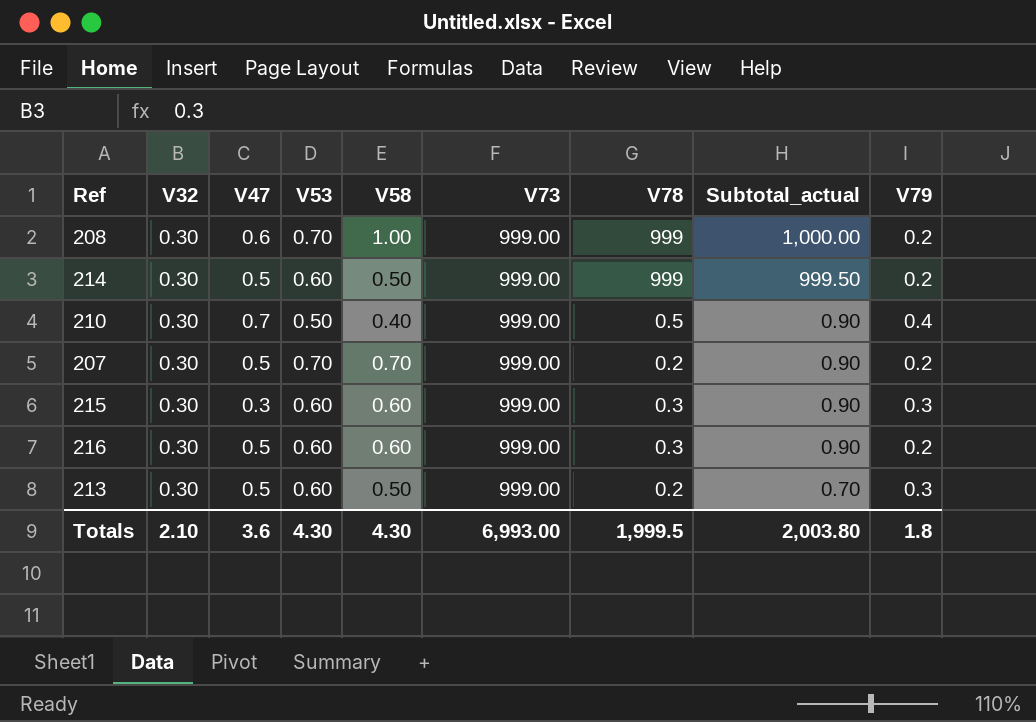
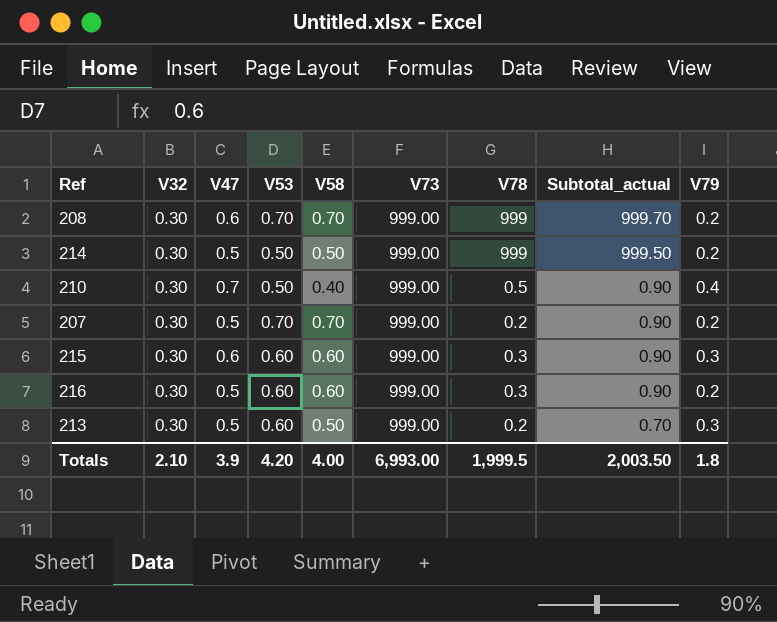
208 | V58: 1.00 -> 0.70
208 | Subtotal_actual: 1,000.00 -> 999.70
214 | V53: 0.60 -> 0.50
215 | V47: 0.3 -> 0.6
Totals | V47: 3.6 -> 3.9
Totals | V53: 4.30 -> 4.20
Totals | V58: 4.30 -> 4.00
Totals | Subtotal_actual: 2,003.80 -> 2,003.50

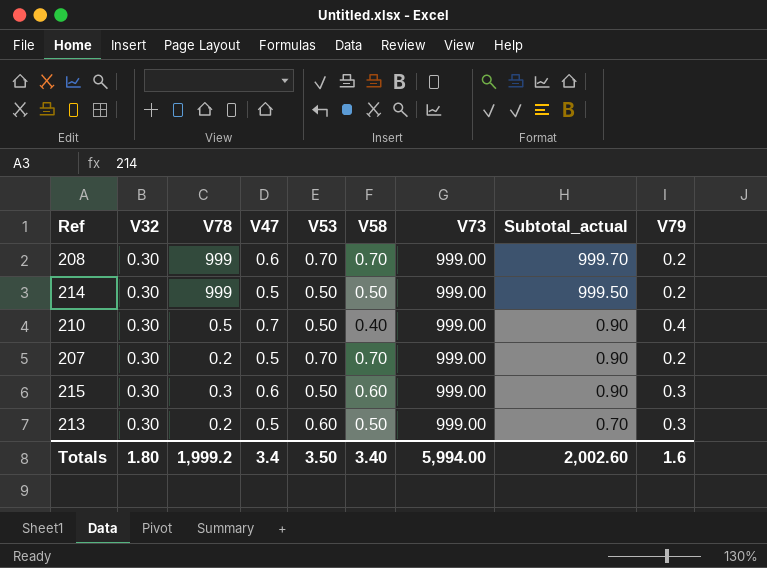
column V78 | position: 7 -> 3
row 216: 0.30 | 0.5 | 0.60 | 0.60 | 999.00 | 0.3 | 0.90 | 0.2 -> none
215 | V53: 0.60 -> 0.50
Totals | V32: 2.10 -> 1.80
Totals | V78: 1,999.5 -> 1,999.2
Totals | V47: 3.9 -> 3.4
Totals | V53: 4.20 -> 3.50
Totals | V58: 4.00 -> 3.40
Totals | V73: 6,993.00 -> 5,994.00
Totals | Subtotal_actual: 2,003.50 -> 2,002.60
Totals | V79: 1.8 -> 1.6

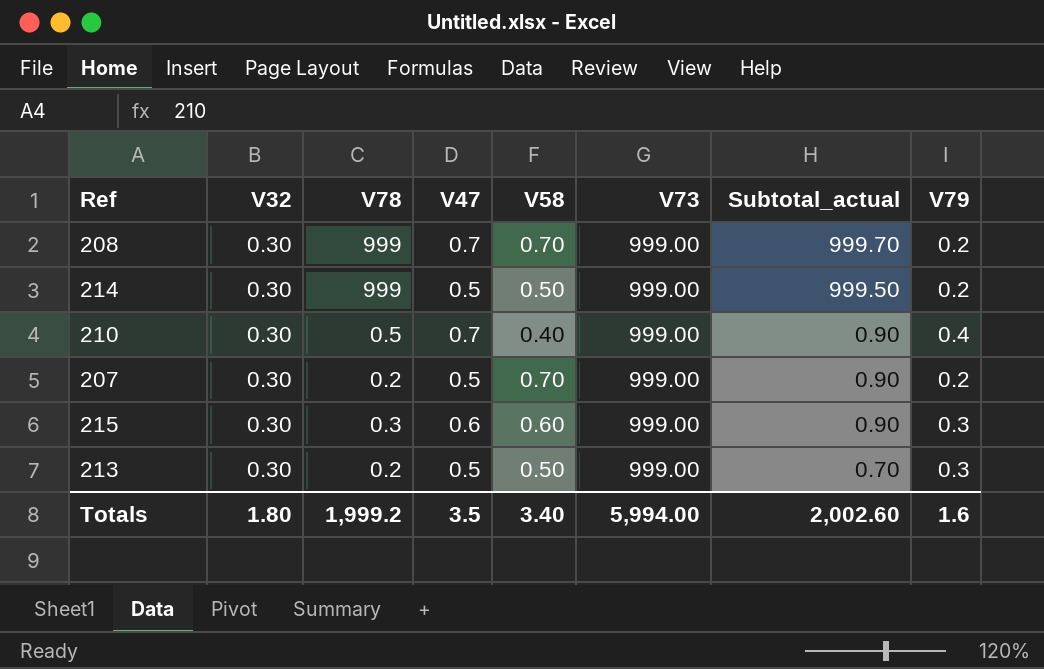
column V53 | position: 5 -> none
208 | V47: 0.6 -> 0.7
Totals | V47: 3.4 -> 3.5

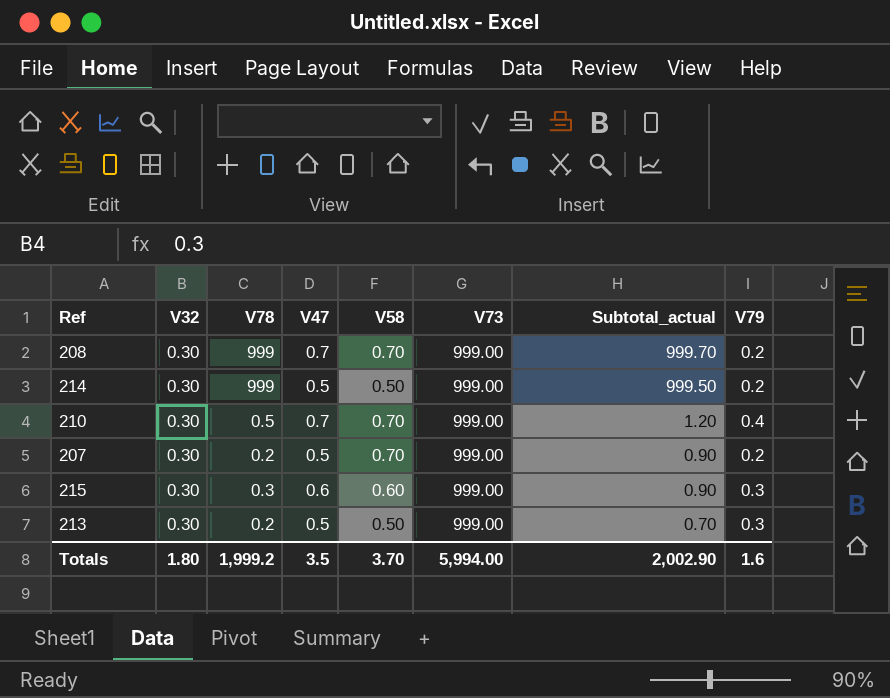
210 | V58: 0.40 -> 0.70
210 | Subtotal_actual: 0.90 -> 1.20
Totals | V58: 3.40 -> 3.70
Totals | Subtotal_actual: 2,002.60 -> 2,002.90

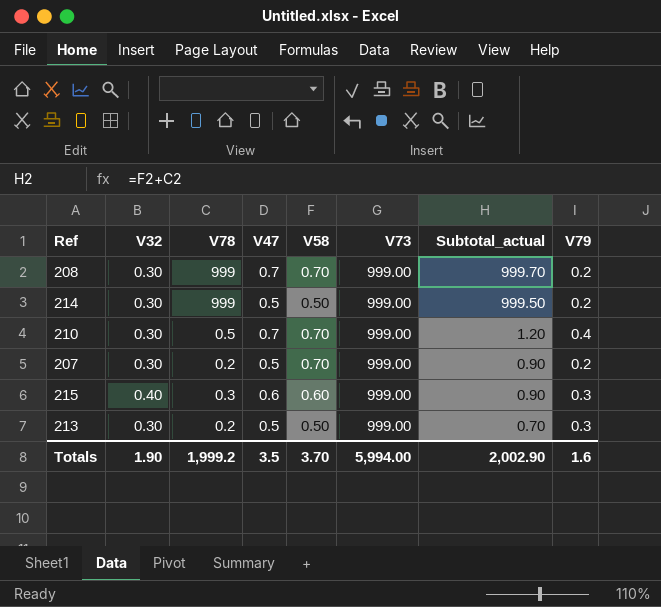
215 | V32: 0.30 -> 0.40
Totals | V32: 1.80 -> 1.90

